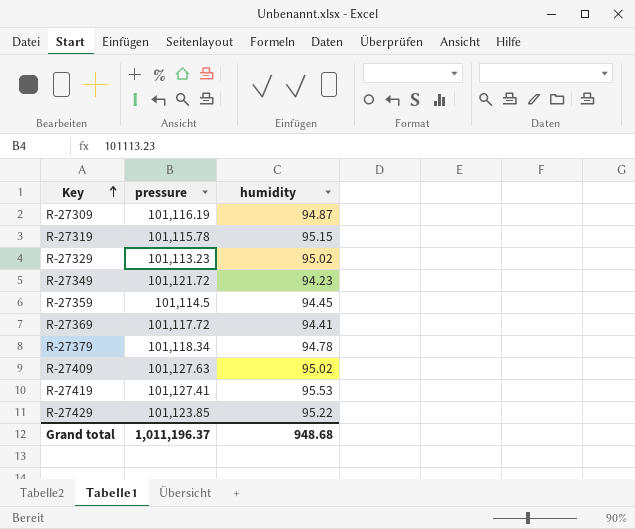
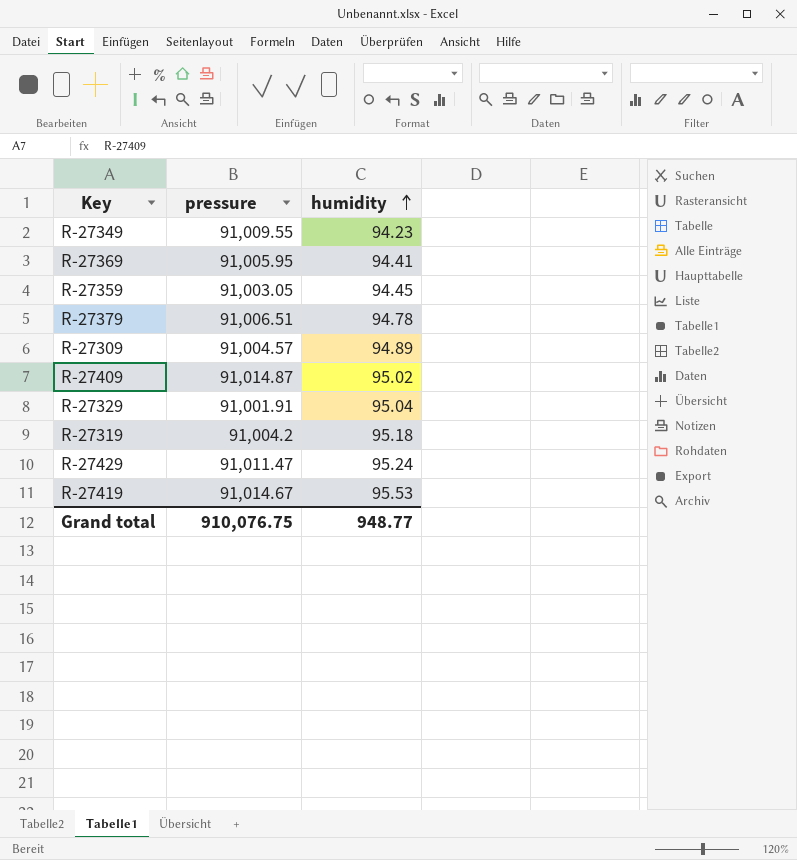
row order: Key ascending -> humidity ascending
R-27349 | pressure: 101,121.72 -> 91,009.55
R-27369 | pressure: 101,117.72 -> 91,005.95
R-27359 | pressure: 101,114.5 -> 91,003.05
R-27379 | pressure: 101,118.34 -> 91,006.51
R-27309 | pressure: 101,116.19 -> 91,004.57
R-27309 | humidity: 94.87 -> 94.89
R-27409 | pressure: 101,127.63 -> 91,014.87
R-27329 | pressure: 101,113.23 -> 91,001.91
R-27329 | humidity: 95.02 -> 95.04
R-27319 | pressure: 101,115.78 -> 91,004.2
R-27319 | humidity: 95.15 -> 95.18
R-27429 | pressure: 101,123.85 -> 91,011.47
R-27429 | humidity: 95.22 -> 95.24
R-27419 | pressure: 101,127.41 -> 91,014.67
Grand total | pressure: 1,011,196.37 -> 910,076.75
Grand total | humidity: 948.68 -> 948.77

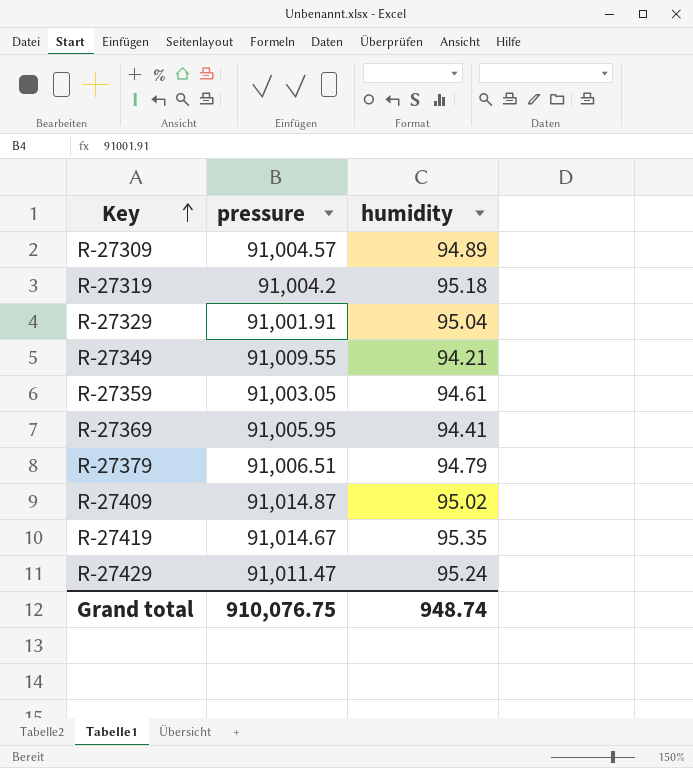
row order: humidity ascending -> Key ascending
R-27349 | humidity: 94.23 -> 94.21
R-27359 | humidity: 94.45 -> 94.61
R-27379 | humidity: 94.78 -> 94.79
R-27419 | humidity: 95.53 -> 95.35
Grand total | humidity: 948.77 -> 948.74

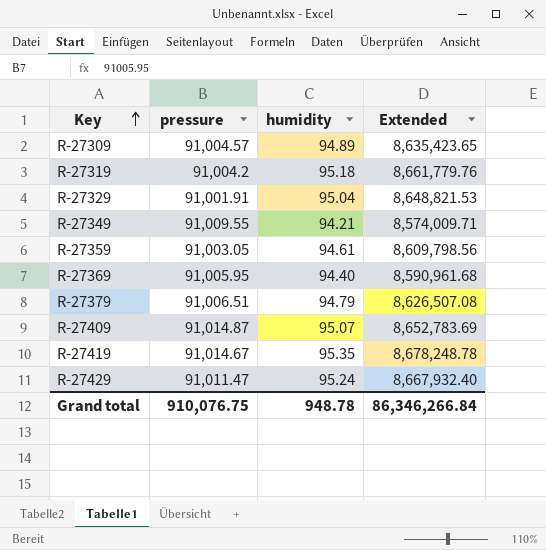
column Extended | formula: none -> [pressure] * [humidity]
R-27369 | humidity: 94.41 -> 94.40
R-27409 | humidity: 95.02 -> 95.07
Grand total | humidity: 948.74 -> 948.78

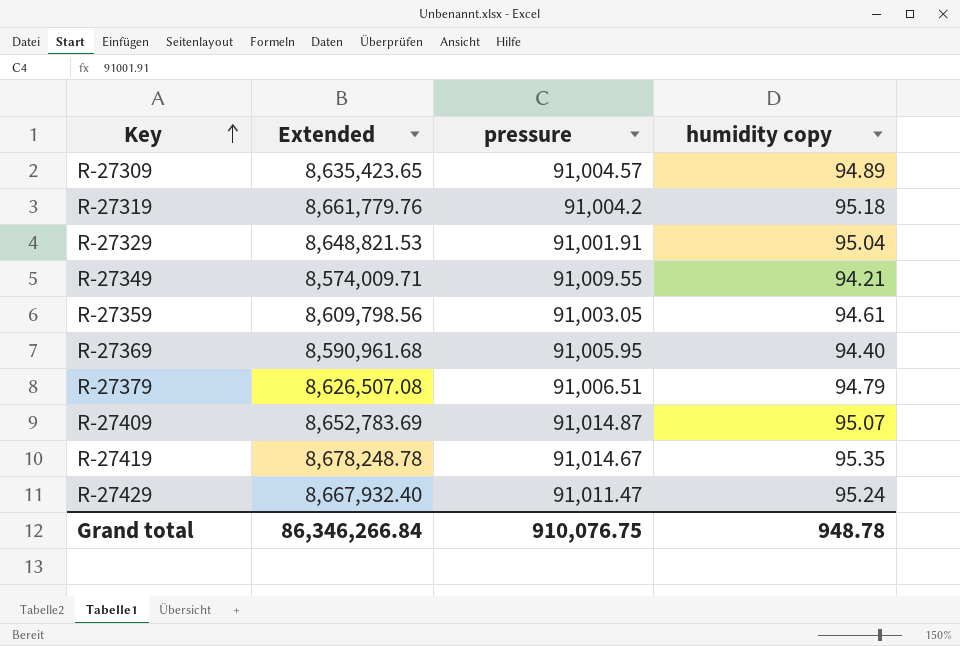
column Extended | position: 4 -> 2
column name: humidity -> humidity copy

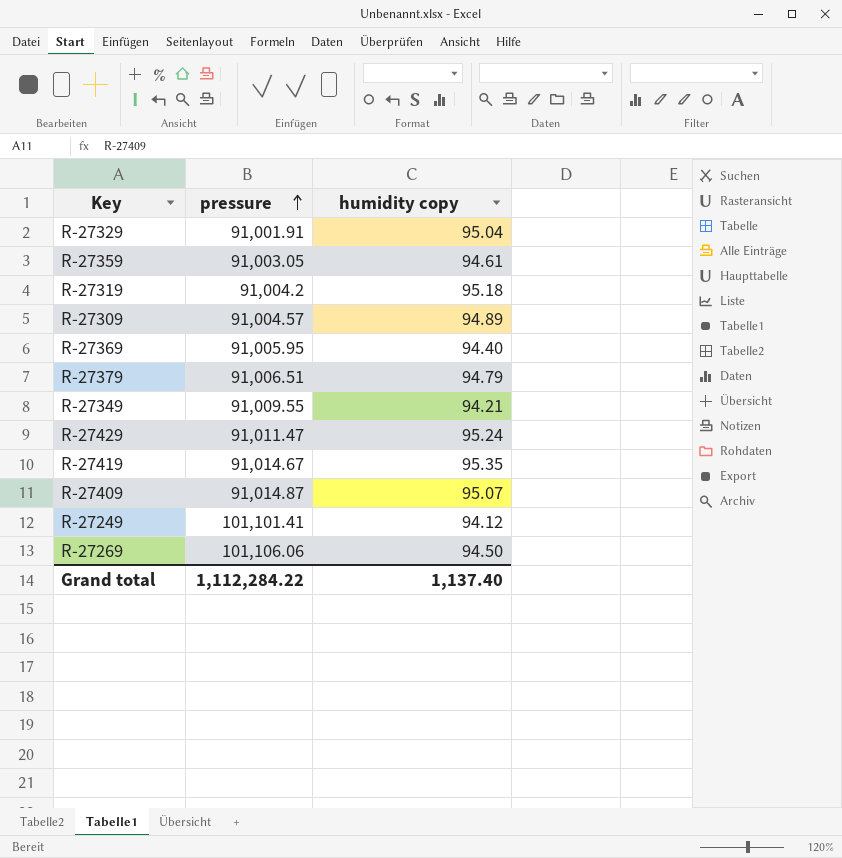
row order: Key ascending -> pressure ascending
column Extended | formula: [pressure] * [humidity copy] -> none
row R-27249: none -> 101,101.41 | 94.12
row R-27269: none -> 101,106.06 | 94.50
Grand total | pressure: 910,076.75 -> 1,112,284.22
Grand total | humidity copy: 948.78 -> 1,137.40

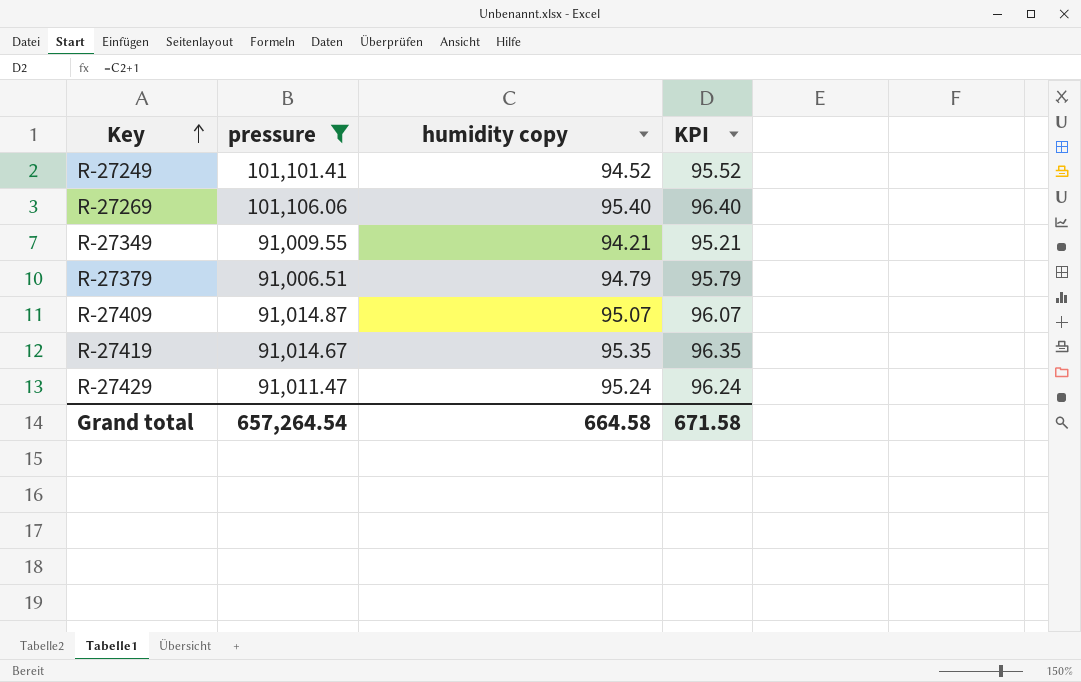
filter: none -> pressure >= 91,006.51
row order: pressure ascending -> Key ascending
column KPI | formula: none -> [humidity copy] + 1
R-27249 | humidity copy: 94.12 -> 94.52
R-27269 | humidity copy: 94.50 -> 95.40
Grand total | pressure: 1,112,284.22 -> 657,264.54
Grand total | humidity copy: 1,137.40 -> 664.58

